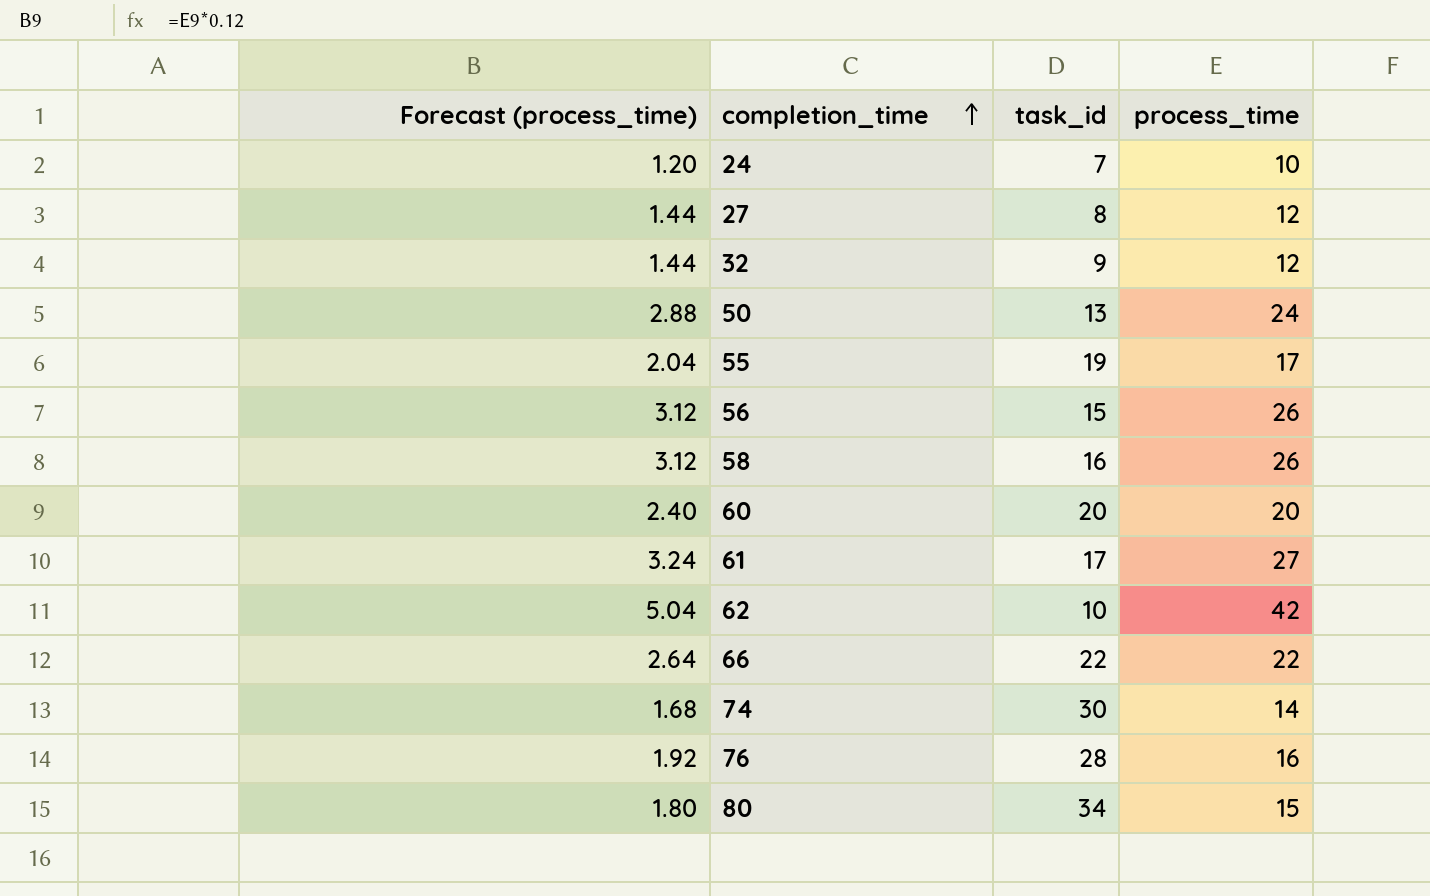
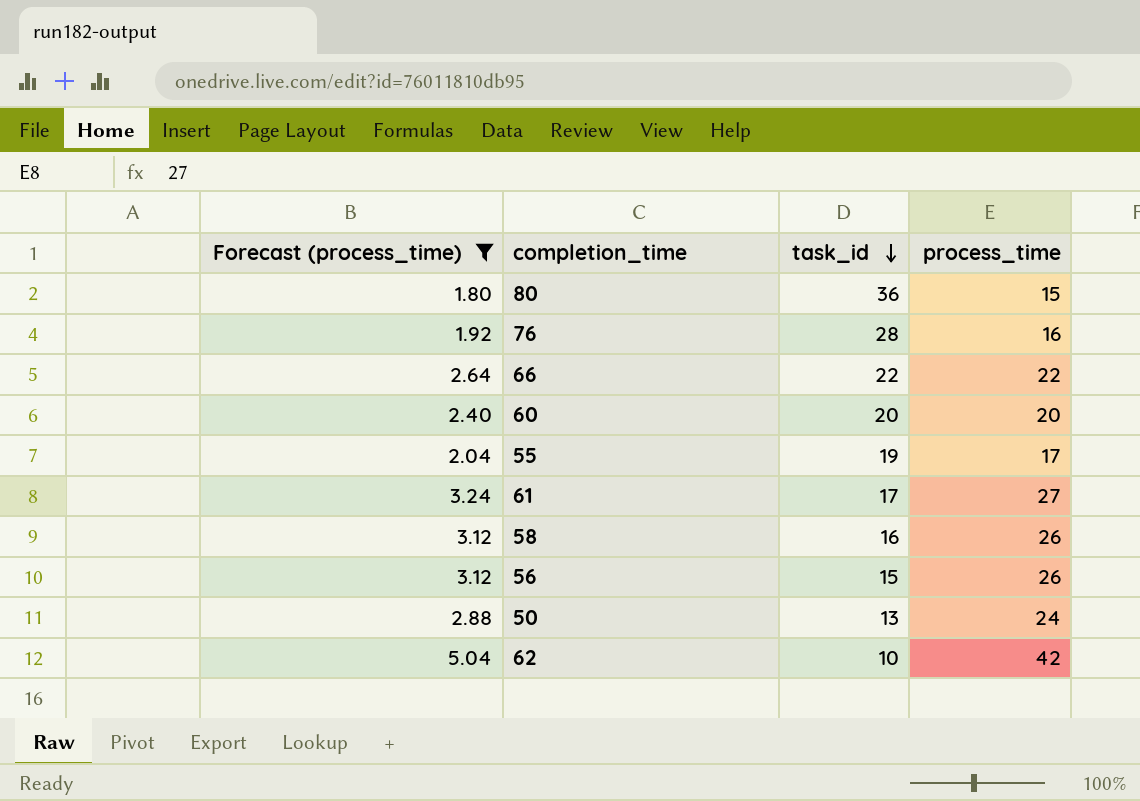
filter: none -> Forecast (process_time) >= 1.80
row order: completion_time ascending -> task_id descending
80 | task_id: 34 -> 36

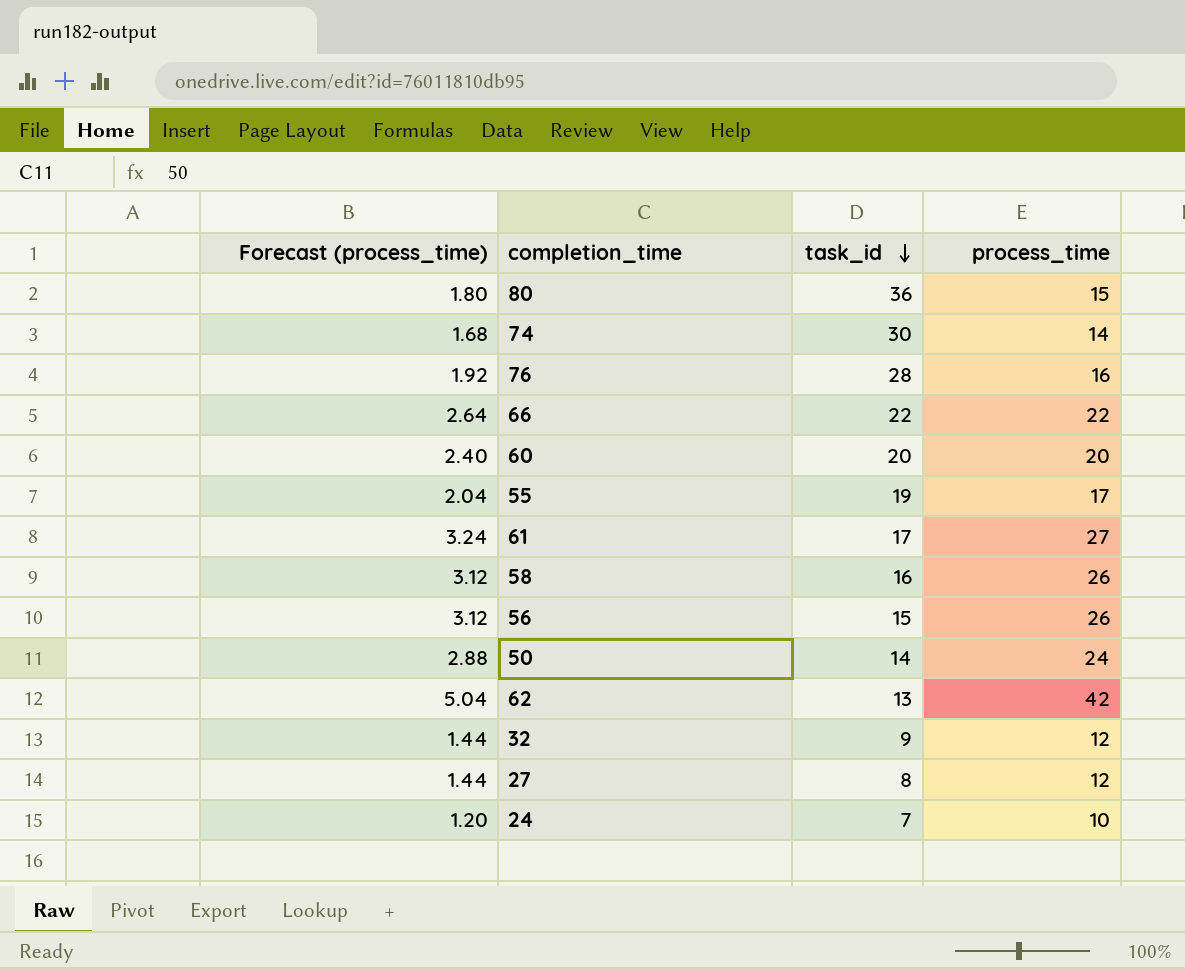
filter: Forecast (process_time) >= 1.80 -> none
50 | task_id: 13 -> 14
62 | task_id: 10 -> 13

